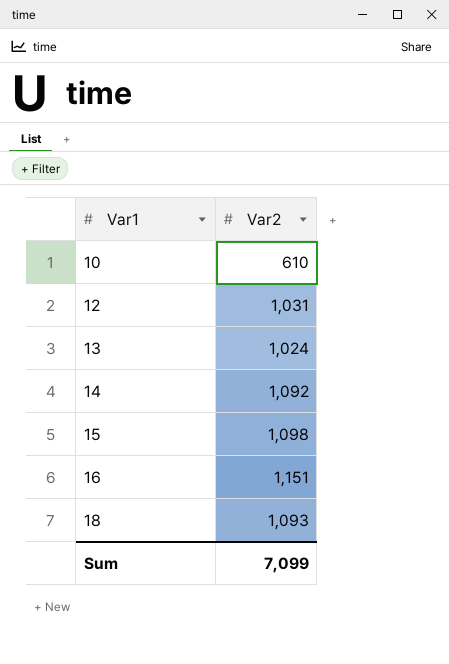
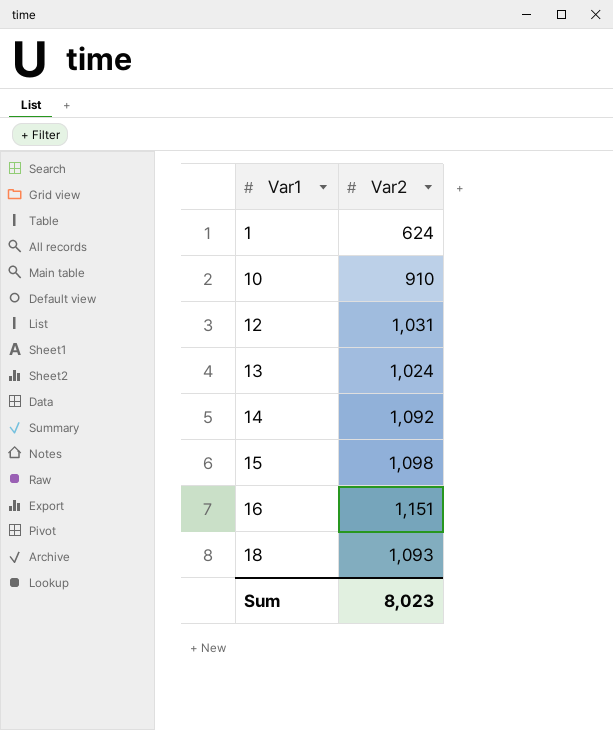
row 1: none -> 624
10 | Var2: 610 -> 910
Sum | Var2: 7,099 -> 8,023

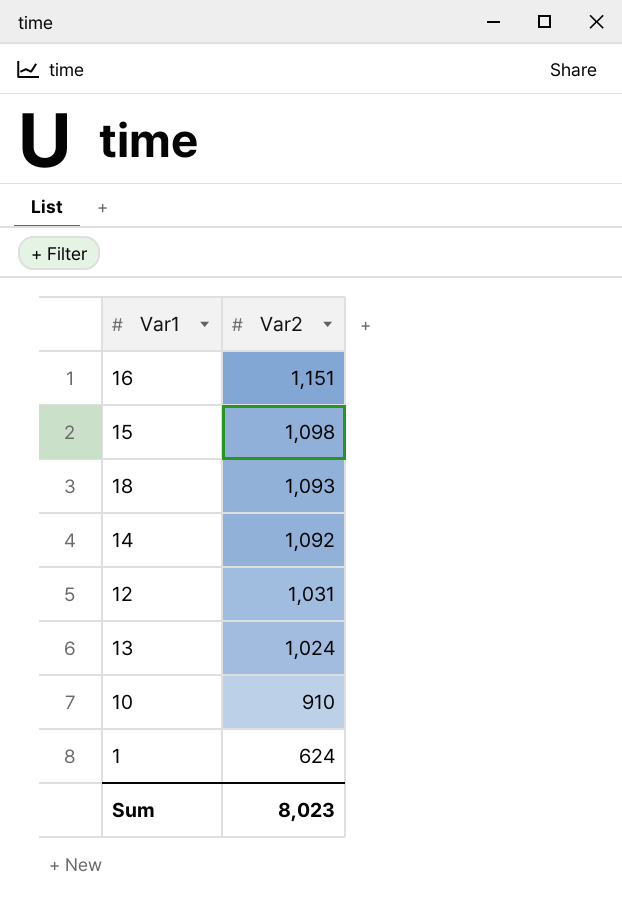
row order: Var1 ascending -> Var2 descending

